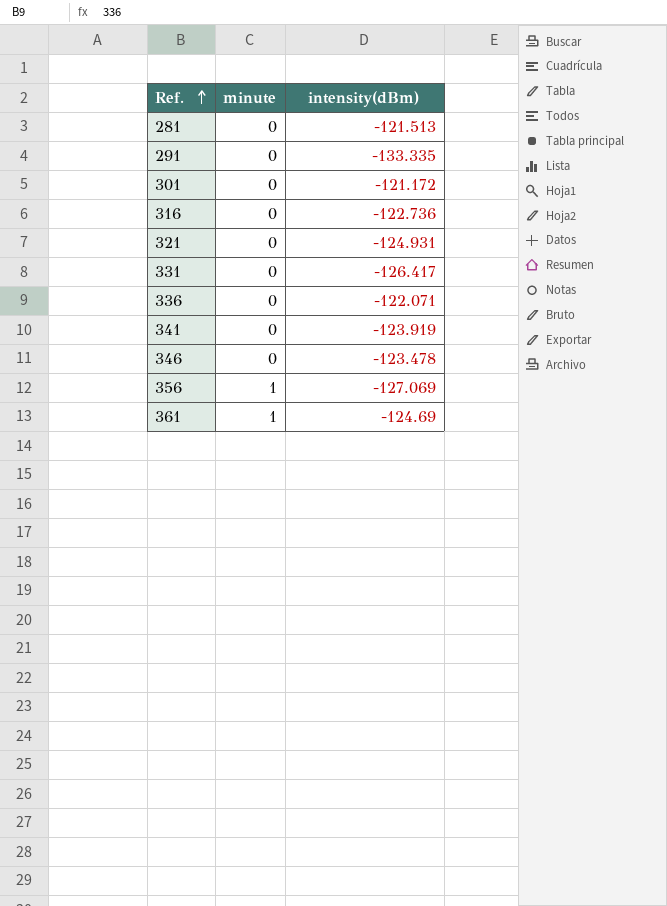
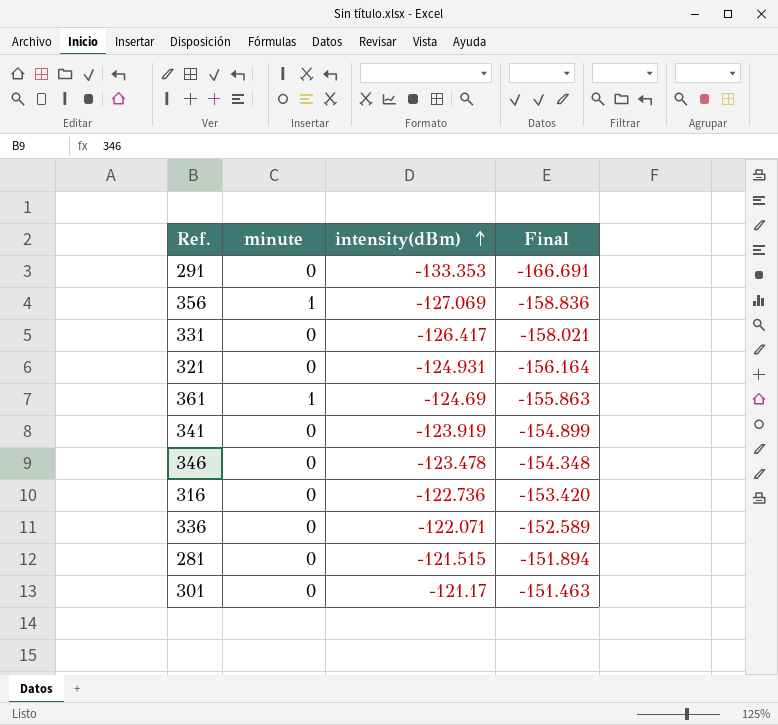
row order: Ref. ascending -> intensity(dBm) ascending
column Final | formula: none -> [intensity(dBm)] * 1.25
291 | intensity(dBm): -133.335 -> -133.353
281 | intensity(dBm): -121.513 -> -121.515
301 | intensity(dBm): -121.172 -> -121.17

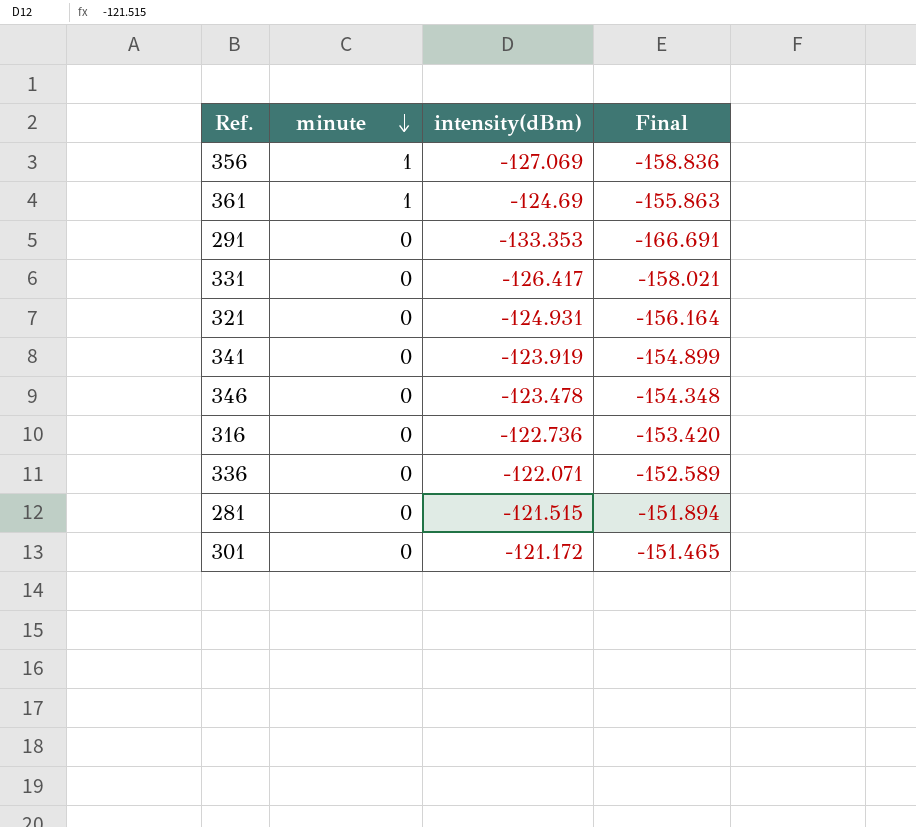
row order: intensity(dBm) ascending -> minute descending
301 | intensity(dBm): -121.17 -> -121.172
301 | Final: -151.463 -> -151.465

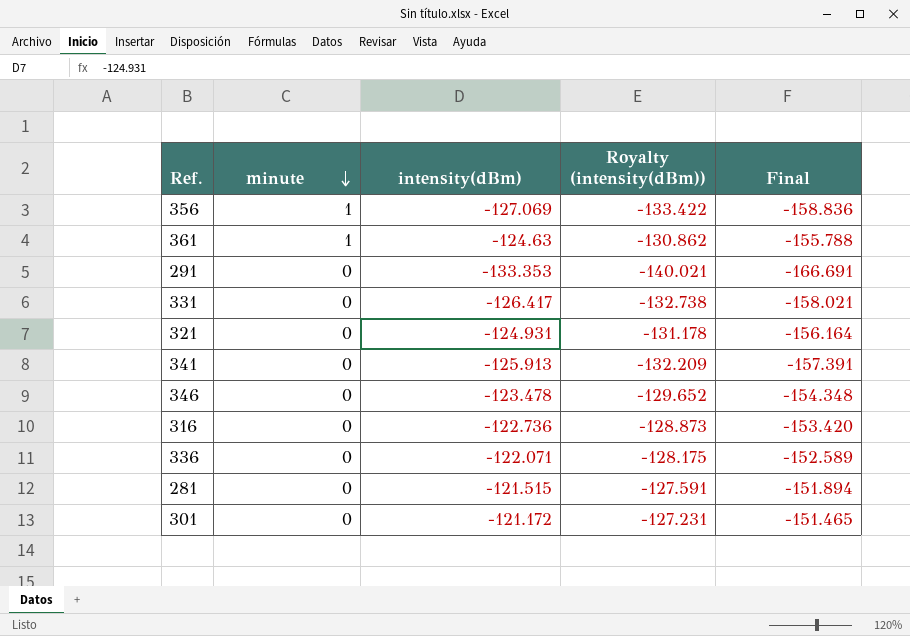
column Royalty (intensity(dBm)) | formula: none -> [intensity(dBm)] * 1.05
361 | intensity(dBm): -124.69 -> -124.63
361 | Final: -155.863 -> -155.788
341 | intensity(dBm): -123.919 -> -125.913
341 | Final: -154.899 -> -157.391

